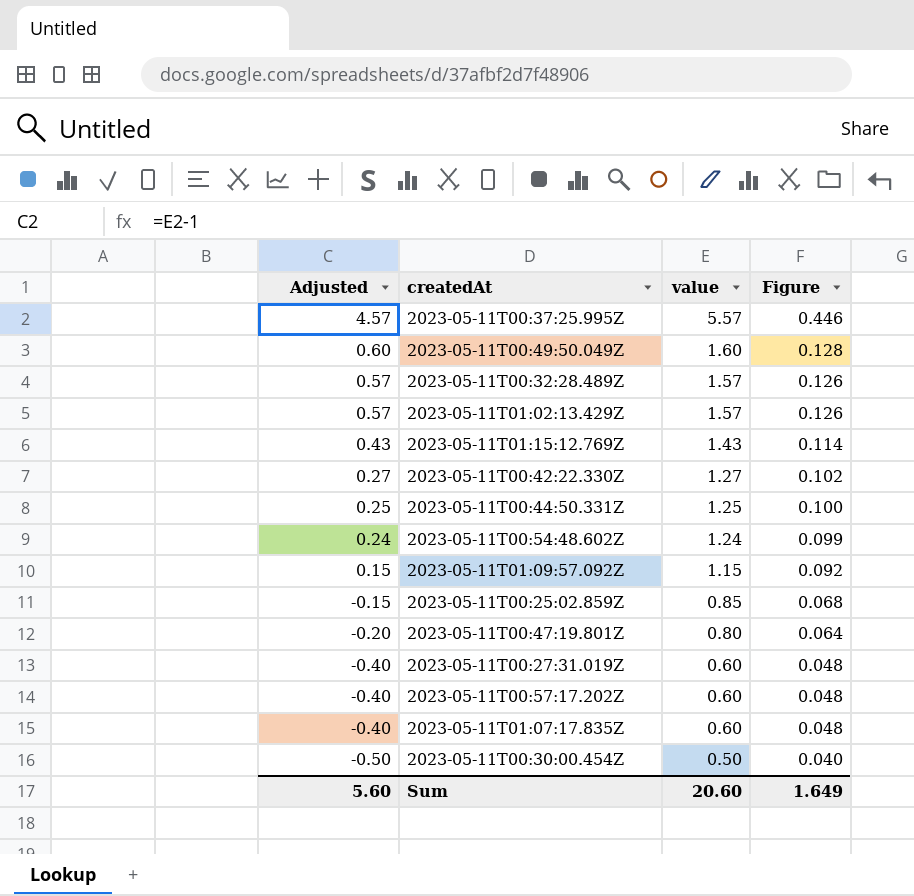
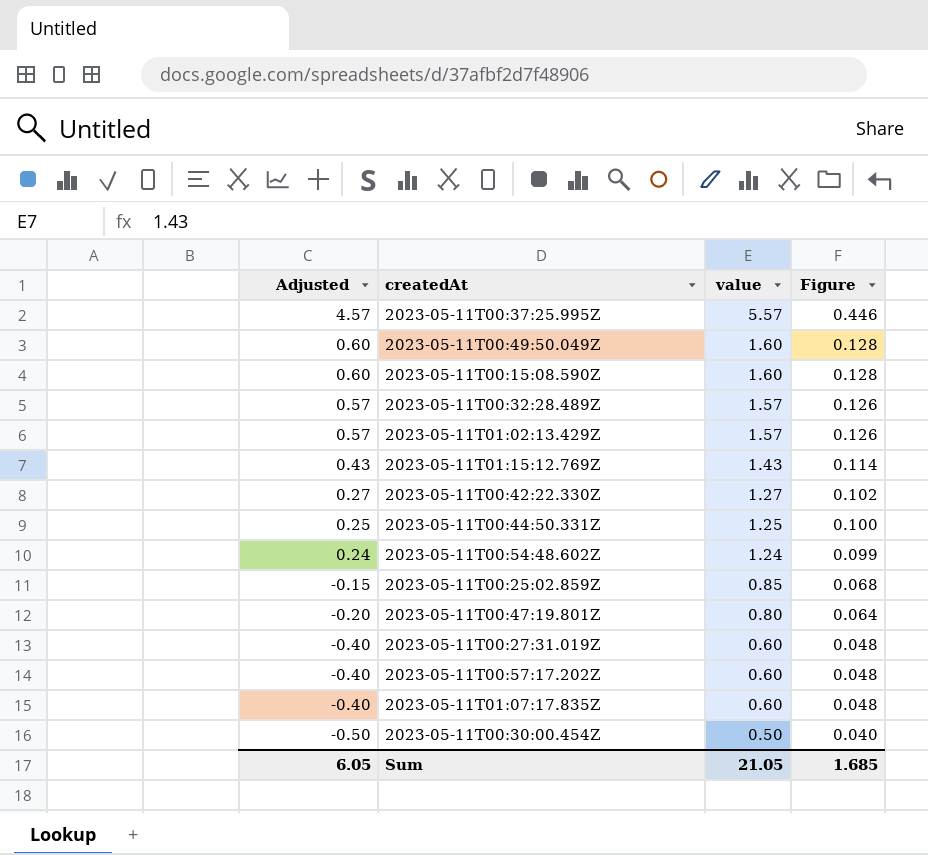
row 2023-05-11T01:09:57.092Z: 0.15 | 1.15 | 0.092 -> none
row 2023-05-11T00:15:08.590Z: none -> 0.60 | 1.60 | 0.128
Sum | Adjusted: 5.60 -> 6.05
Sum | value: 20.60 -> 21.05
Sum | Figure: 1.649 -> 1.685

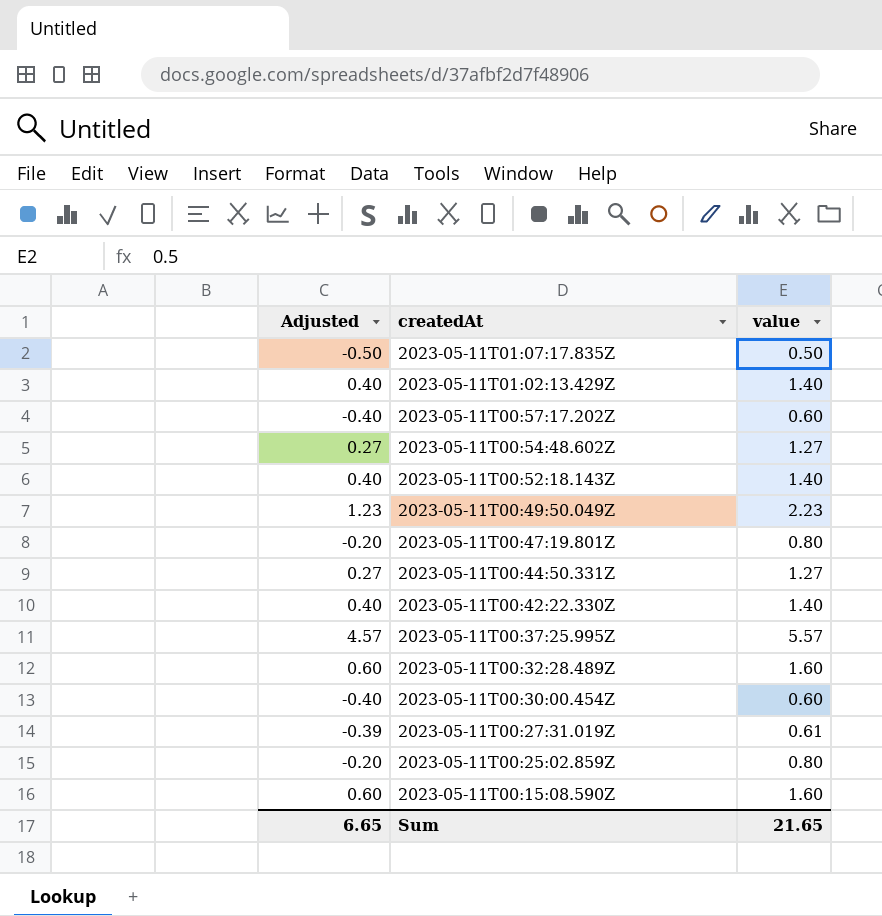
row order: Adjusted descending -> createdAt descending
column Figure | formula: [value] * 0.08 -> none
row 2023-05-11T01:15:12.769Z: 0.43 | 1.43 | 0.114 -> none
2023-05-11T01:07:17.835Z | Adjusted: -0.40 -> -0.50
2023-05-11T01:07:17.835Z | value: 0.60 -> 0.50
2023-05-11T01:02:13.429Z | Adjusted: 0.57 -> 0.40
2023-05-11T01:02:13.429Z | value: 1.57 -> 1.40
2023-05-11T00:54:48.602Z | Adjusted: 0.24 -> 0.27
2023-05-11T00:54:48.602Z | value: 1.24 -> 1.27
row 2023-05-11T00:52:18.143Z: none -> 0.40 | 1.40
2023-05-11T00:49:50.049Z | Adjusted: 0.60 -> 1.23
2023-05-11T00:49:50.049Z | value: 1.60 -> 2.23
2023-05-11T00:44:50.331Z | Adjusted: 0.25 -> 0.27
2023-05-11T00:44:50.331Z | value: 1.25 -> 1.27
2023-05-11T00:42:22.330Z | Adjusted: 0.27 -> 0.40
2023-05-11T00:42:22.330Z | value: 1.27 -> 1.40
2023-05-11T00:32:28.489Z | Adjusted: 0.57 -> 0.60
2023-05-11T00:32:28.489Z | value: 1.57 -> 1.60
2023-05-11T00:30:00.454Z | Adjusted: -0.50 -> -0.40
2023-05-11T00:30:00.454Z | value: 0.50 -> 0.60
2023-05-11T00:27:31.019Z | Adjusted: -0.40 -> -0.39
2023-05-11T00:27:31.019Z | value: 0.60 -> 0.61
2023-05-11T00:25:02.859Z | Adjusted: -0.15 -> -0.20
2023-05-11T00:25:02.859Z | value: 0.85 -> 0.80
Sum | Adjusted: 6.05 -> 6.65
Sum | value: 21.05 -> 21.65

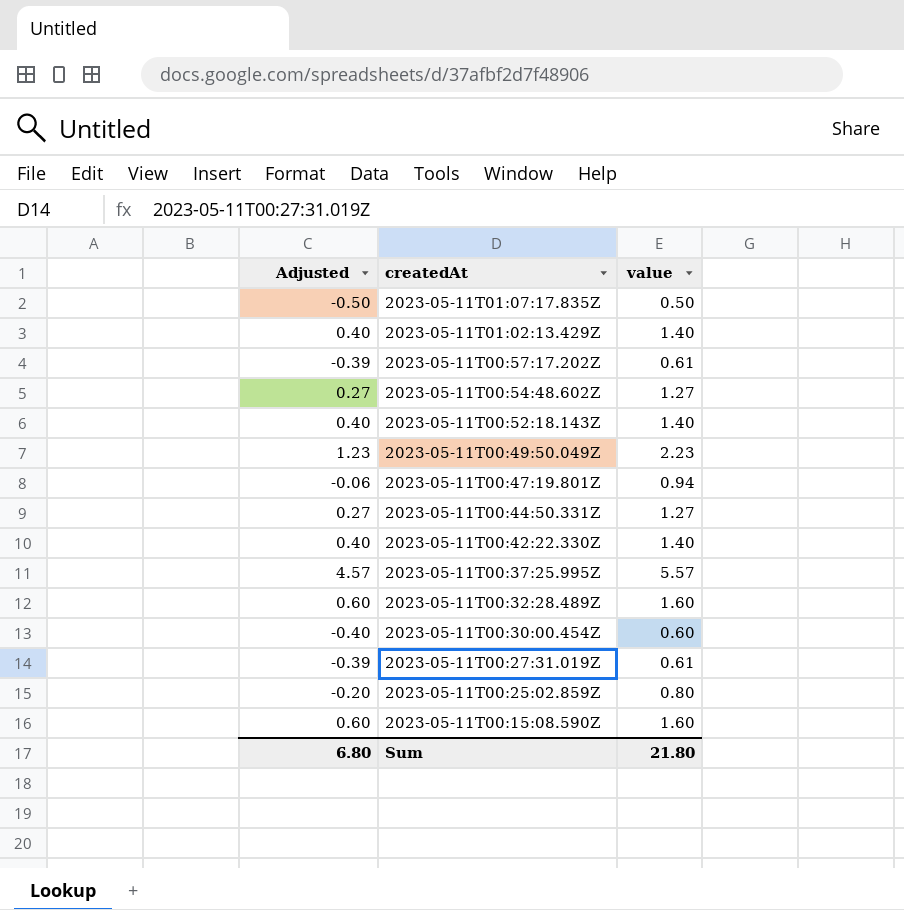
2023-05-11T00:57:17.202Z | Adjusted: -0.40 -> -0.39
2023-05-11T00:57:17.202Z | value: 0.60 -> 0.61
2023-05-11T00:47:19.801Z | Adjusted: -0.20 -> -0.06
2023-05-11T00:47:19.801Z | value: 0.80 -> 0.94
Sum | Adjusted: 6.65 -> 6.80
Sum | value: 21.65 -> 21.80

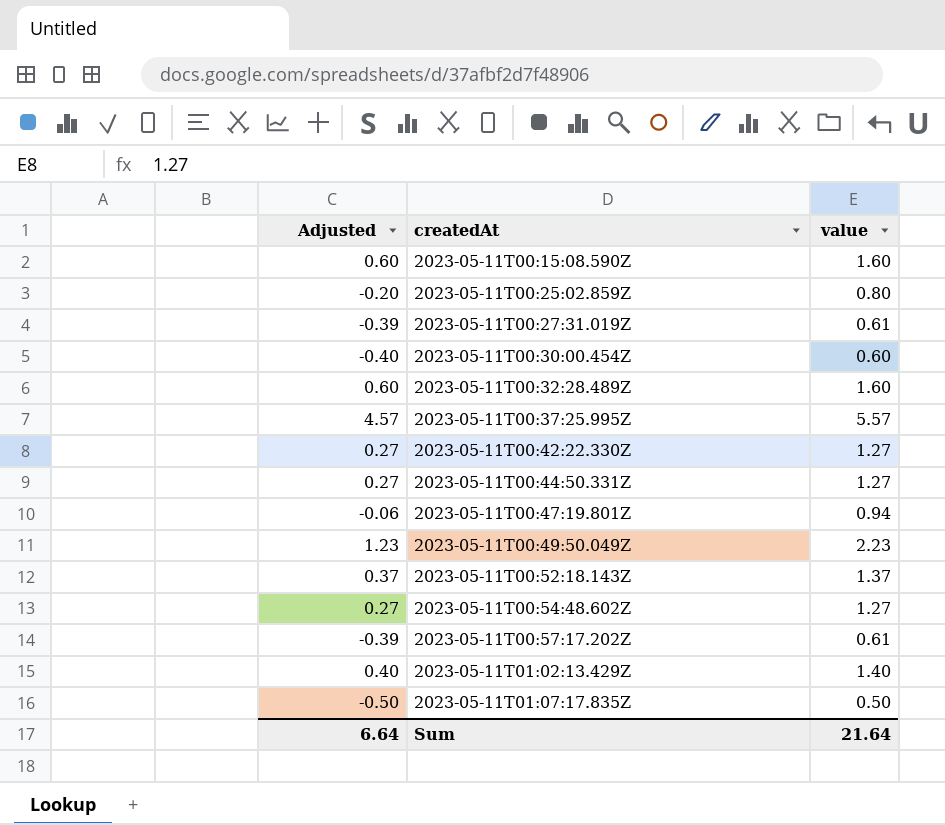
row order: createdAt descending -> createdAt ascending
2023-05-11T00:42:22.330Z | Adjusted: 0.40 -> 0.27
2023-05-11T00:42:22.330Z | value: 1.40 -> 1.27
2023-05-11T00:52:18.143Z | Adjusted: 0.40 -> 0.37
2023-05-11T00:52:18.143Z | value: 1.40 -> 1.37
Sum | Adjusted: 6.80 -> 6.64
Sum | value: 21.80 -> 21.64

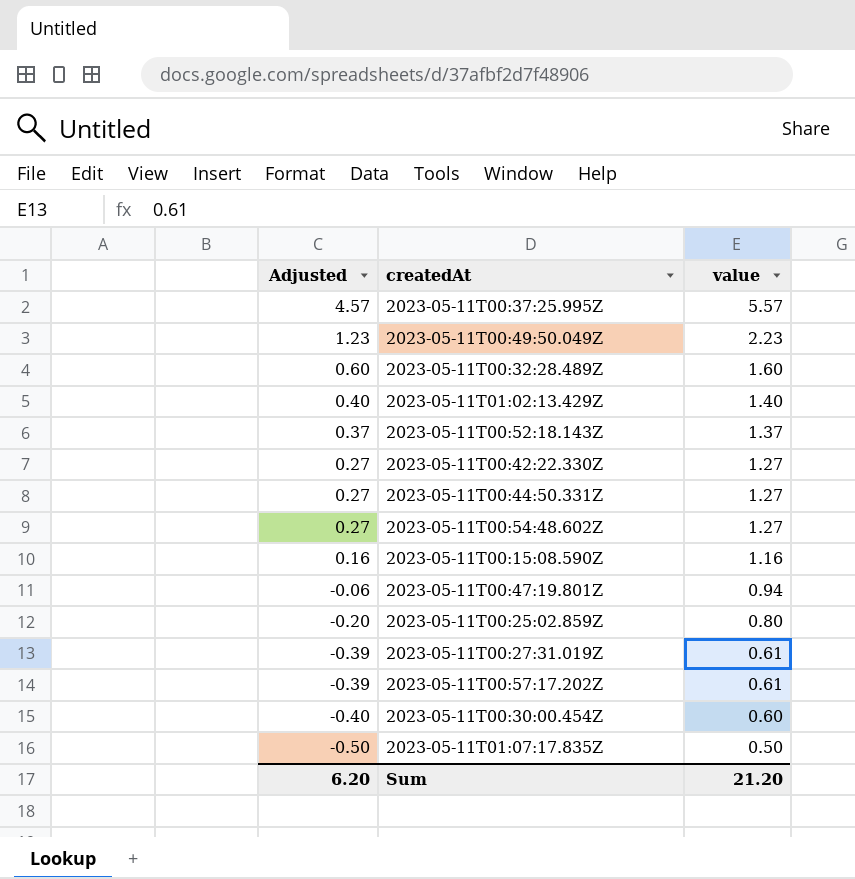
row order: createdAt ascending -> Adjusted descending
2023-05-11T00:15:08.590Z | Adjusted: 0.60 -> 0.16
2023-05-11T00:15:08.590Z | value: 1.60 -> 1.16
Sum | Adjusted: 6.64 -> 6.20
Sum | value: 21.64 -> 21.20

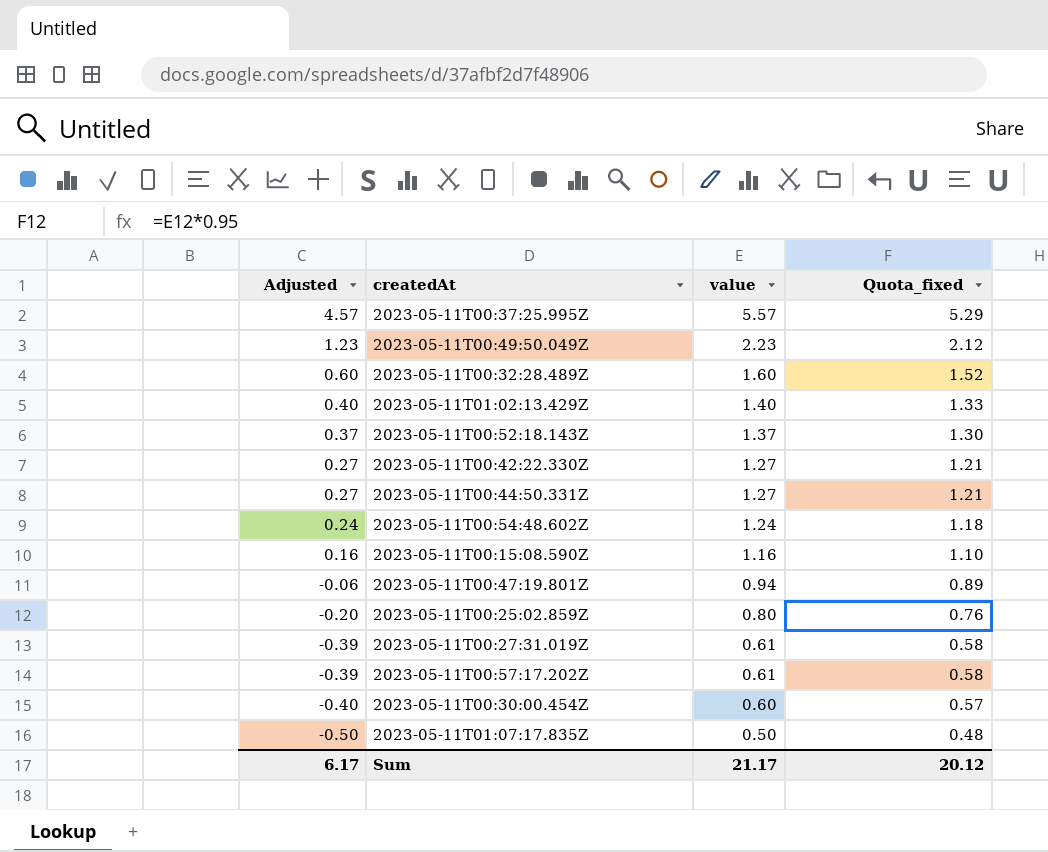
column Quota_fixed | formula: none -> [value] * 0.95
2023-05-11T00:54:48.602Z | Adjusted: 0.27 -> 0.24
2023-05-11T00:54:48.602Z | value: 1.27 -> 1.24
Sum | Adjusted: 6.20 -> 6.17
Sum | value: 21.20 -> 21.17

